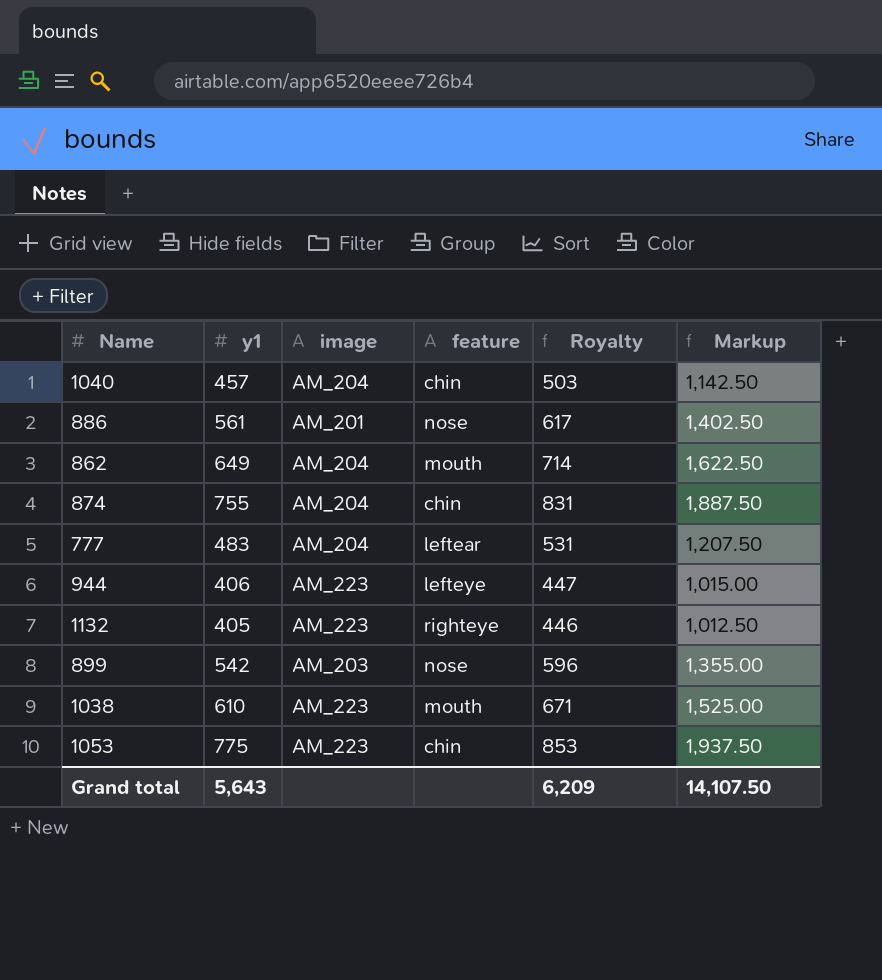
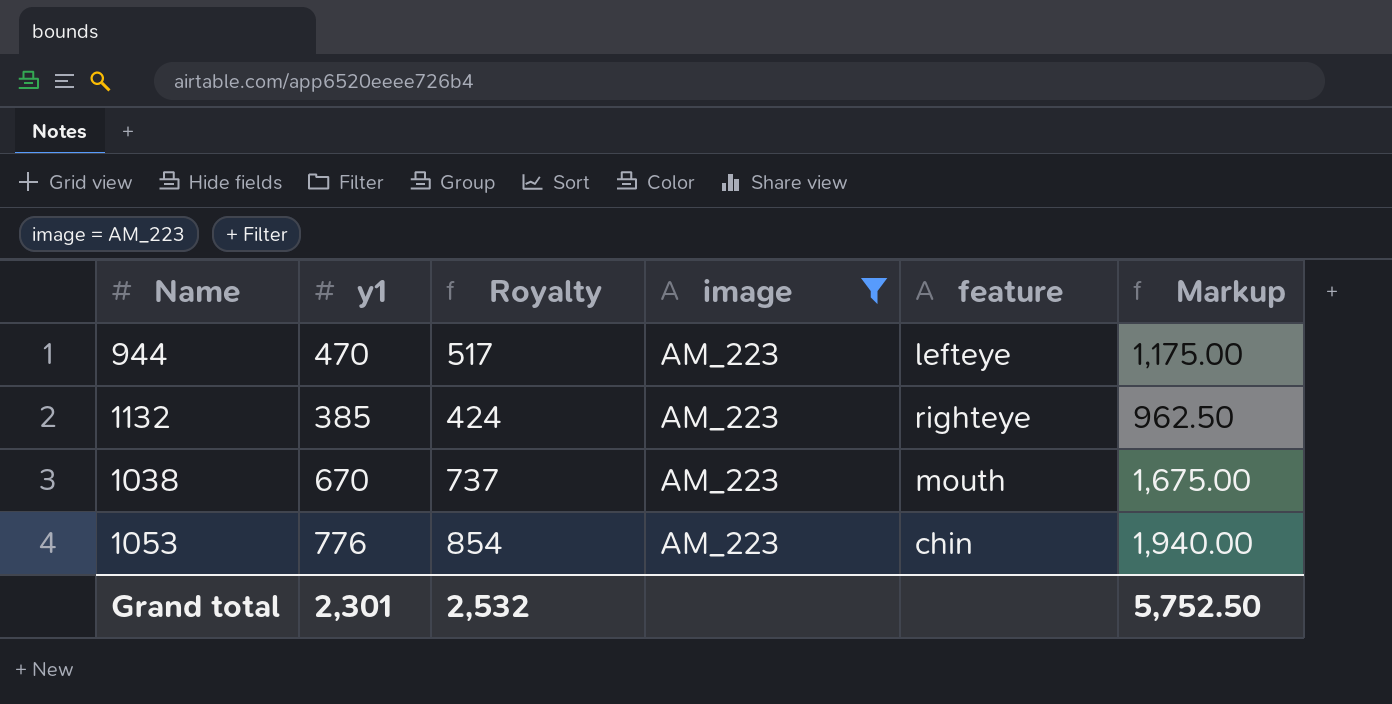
filter: none -> image = AM_223
column Royalty | position: 5 -> 3
944 | y1: 406 -> 470
944 | Royalty: 447 -> 517
944 | Markup: 1,015.00 -> 1,175.00
1132 | y1: 405 -> 385
1132 | Royalty: 446 -> 424
1132 | Markup: 1,012.50 -> 962.50
1038 | y1: 610 -> 670
1038 | Royalty: 671 -> 737
1038 | Markup: 1,525.00 -> 1,675.00
1053 | y1: 775 -> 776
1053 | Royalty: 853 -> 854
1053 | Markup: 1,937.50 -> 1,940.00
Grand total | y1: 5,643 -> 2,301
Grand total | Royalty: 6,209 -> 2,532
Grand total | Markup: 14,107.50 -> 5,752.50

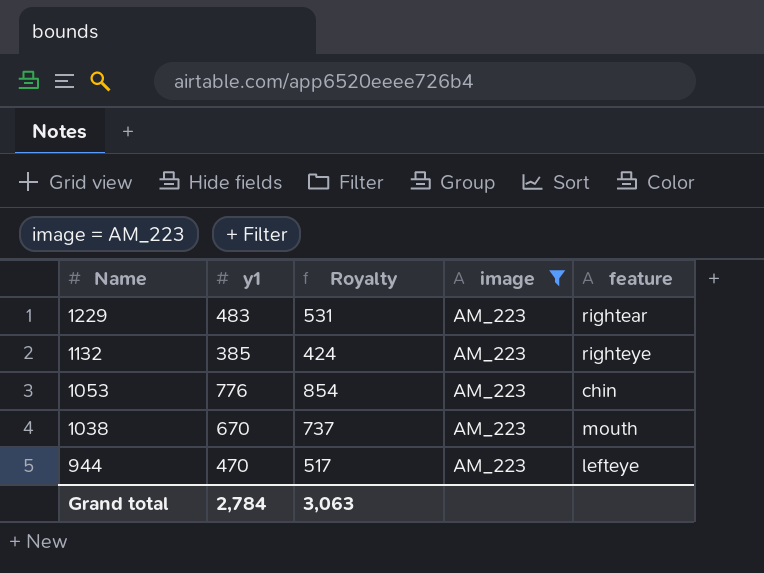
row order: none -> Name descending
column Markup | formula: [y1] * 2.5 -> none
row 1229: none -> 483 | 531 | AM_223 | rightear
Grand total | y1: 2,301 -> 2,784
Grand total | Royalty: 2,532 -> 3,063

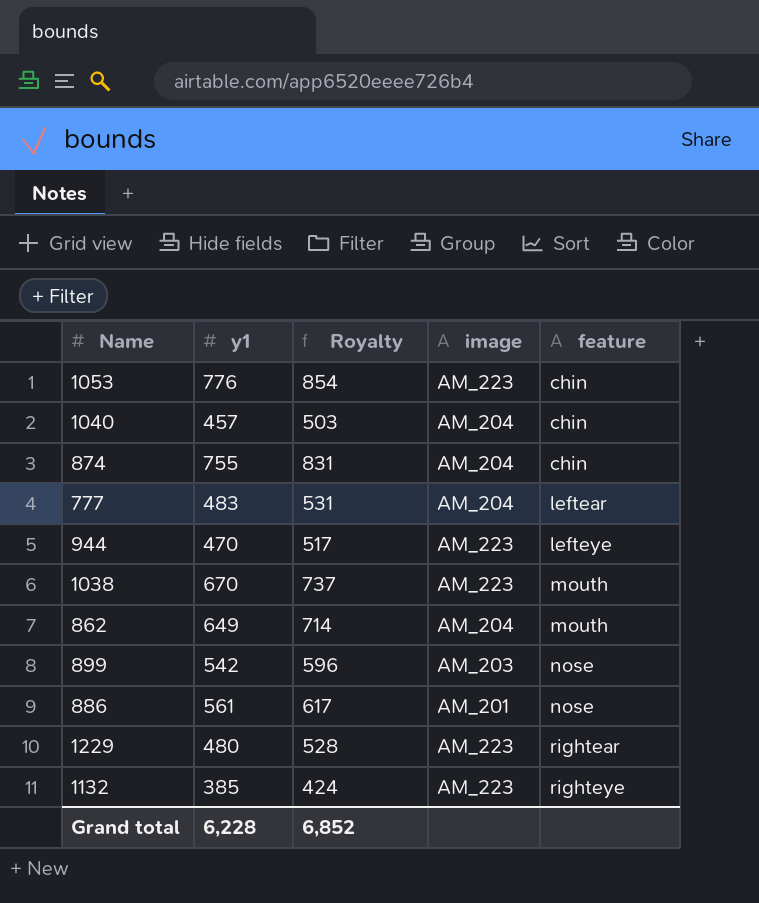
filter: image = AM_223 -> none
row order: Name descending -> feature ascending
1229 | y1: 483 -> 480
1229 | Royalty: 531 -> 528
Grand total | y1: 2,784 -> 6,228
Grand total | Royalty: 3,063 -> 6,852

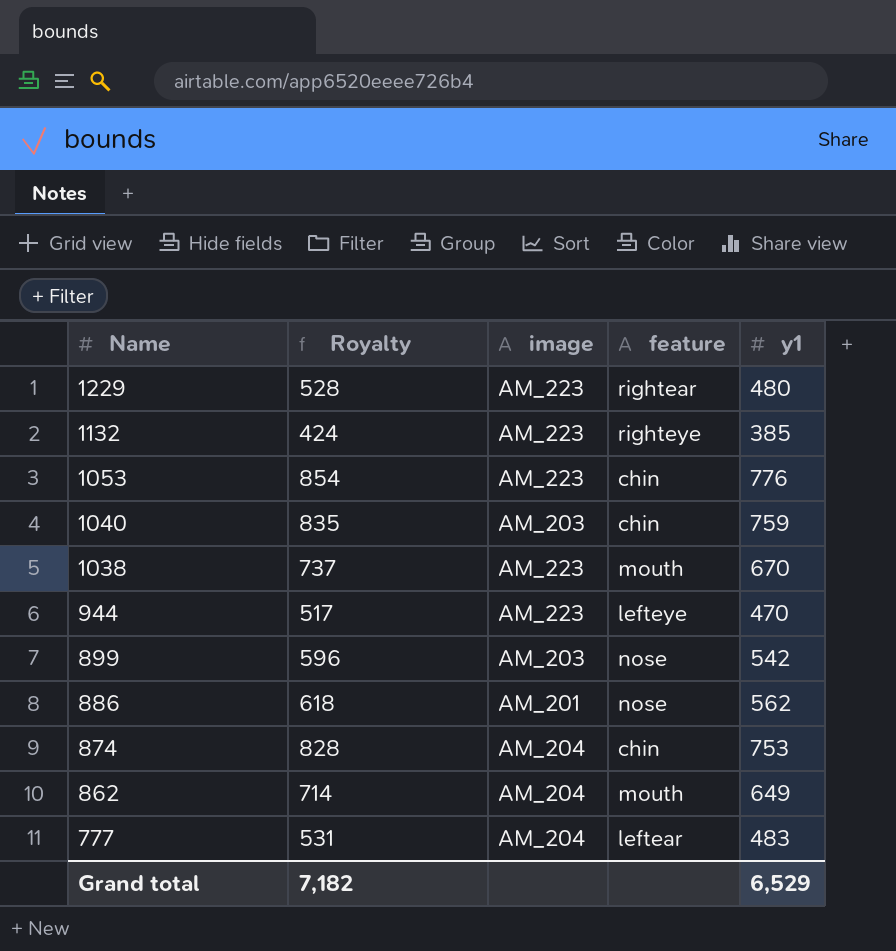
row order: feature ascending -> Name descending
column y1 | position: 2 -> 5
1040 | Royalty: 503 -> 835
1040 | image: AM_204 -> AM_203
1040 | y1: 457 -> 759
886 | Royalty: 617 -> 618
886 | y1: 561 -> 562
874 | Royalty: 831 -> 828
874 | y1: 755 -> 753
Grand total | Royalty: 6,852 -> 7,182
Grand total | y1: 6,228 -> 6,529

